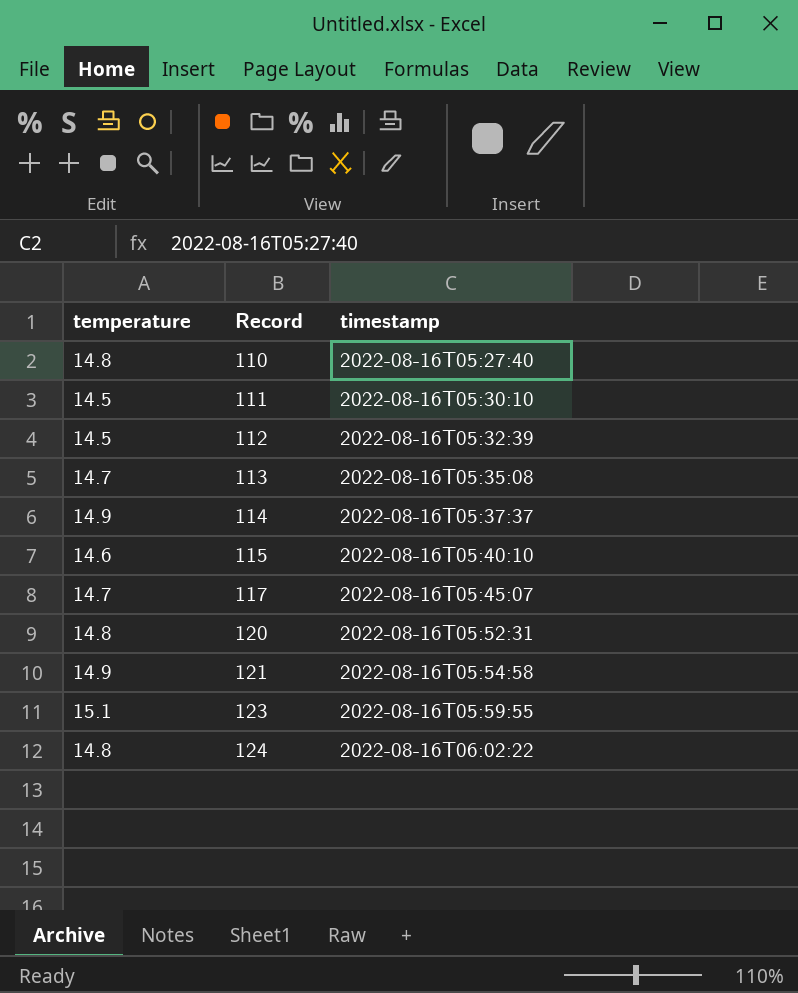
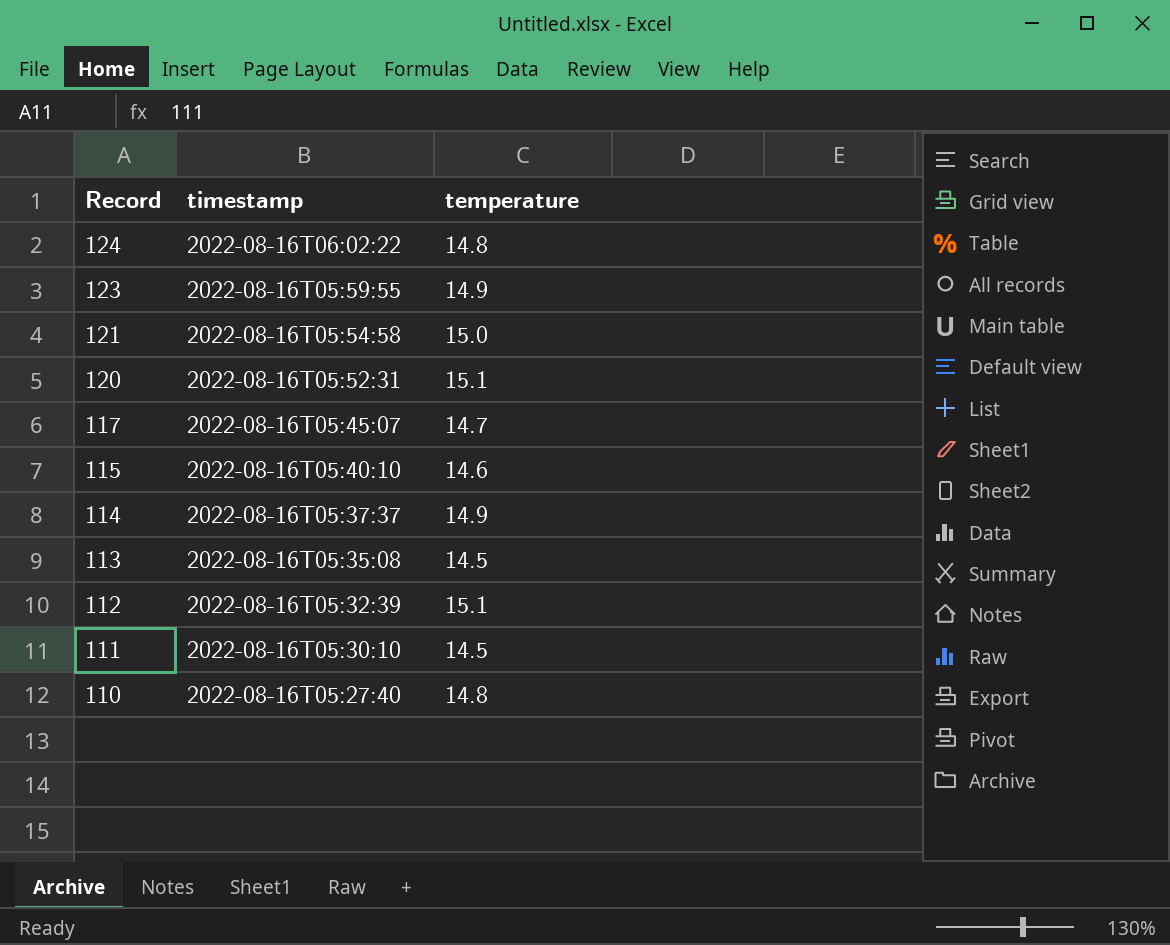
row order: Record ascending -> Record descending
column temperature | position: 1 -> 3
123 | temperature: 15.1 -> 14.9
121 | temperature: 14.9 -> 15.0
120 | temperature: 14.8 -> 15.1
113 | temperature: 14.7 -> 14.5
112 | temperature: 14.5 -> 15.1

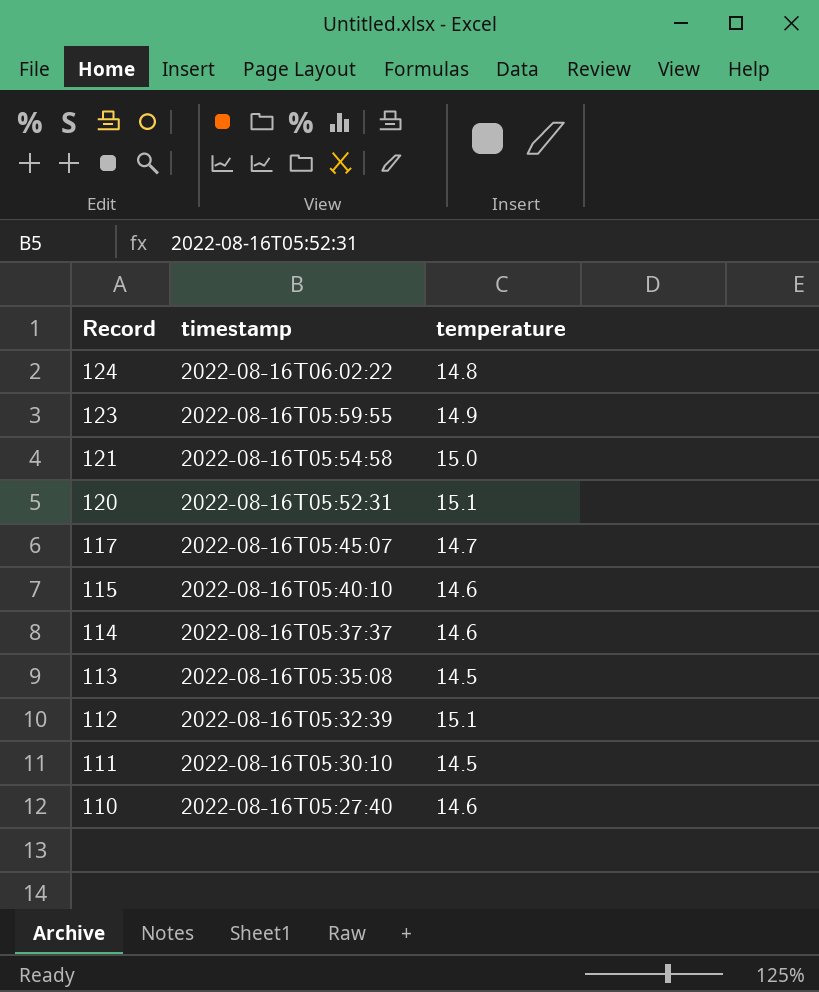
114 | temperature: 14.9 -> 14.6
110 | temperature: 14.8 -> 14.6

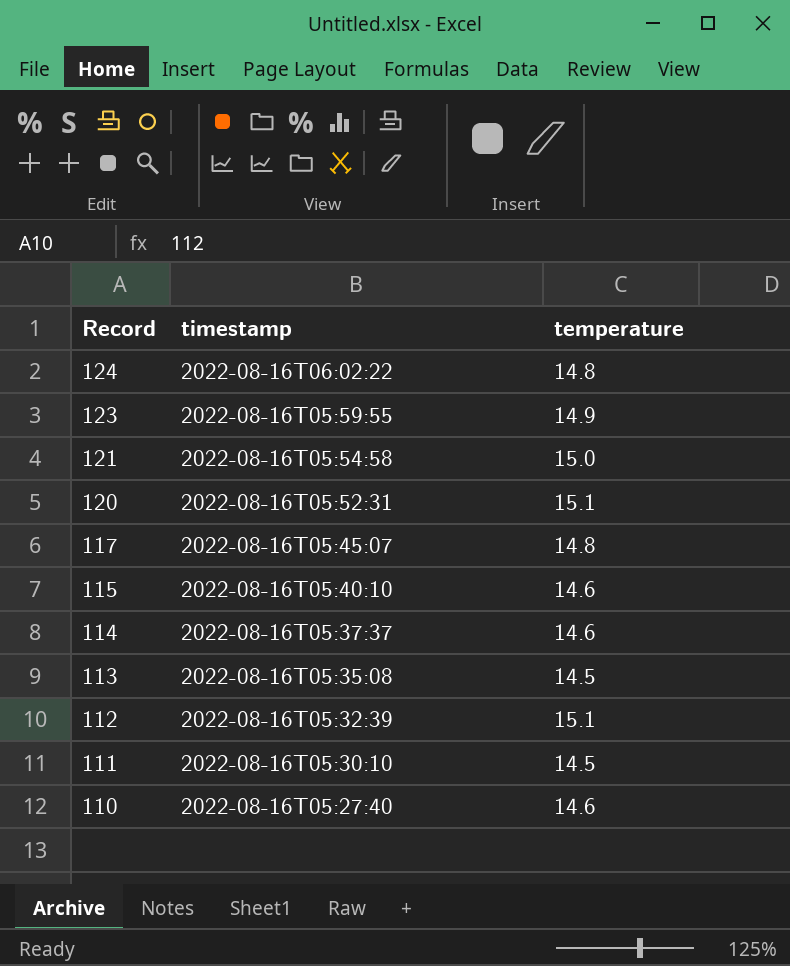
117 | temperature: 14.7 -> 14.8

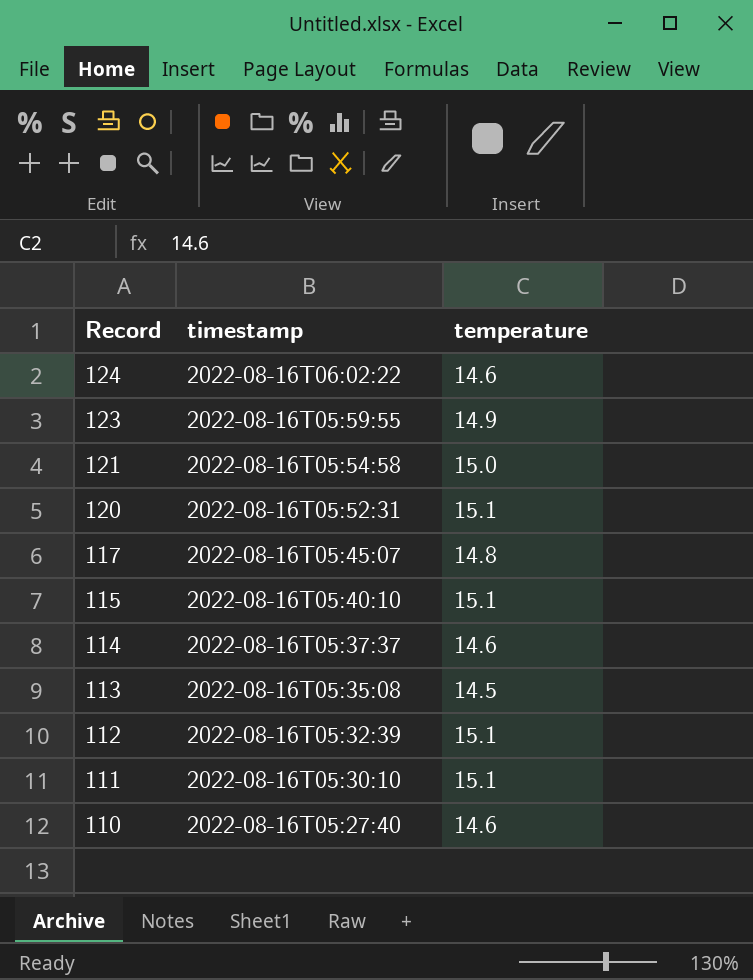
124 | temperature: 14.8 -> 14.6
115 | temperature: 14.6 -> 15.1
111 | temperature: 14.5 -> 15.1

